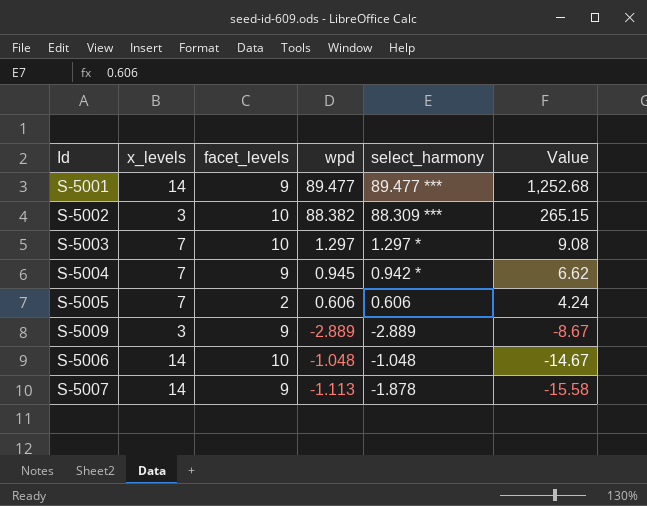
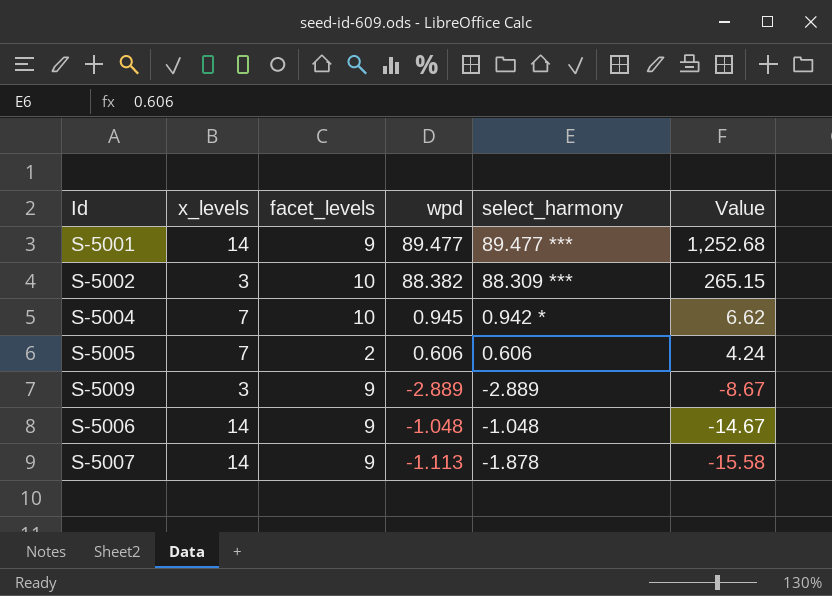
row S-5003: 7 | 10 | 1.297 | 1.297 * | 9.08 -> none
S-5004 | facet_levels: 9 -> 10
S-5006 | facet_levels: 10 -> 9

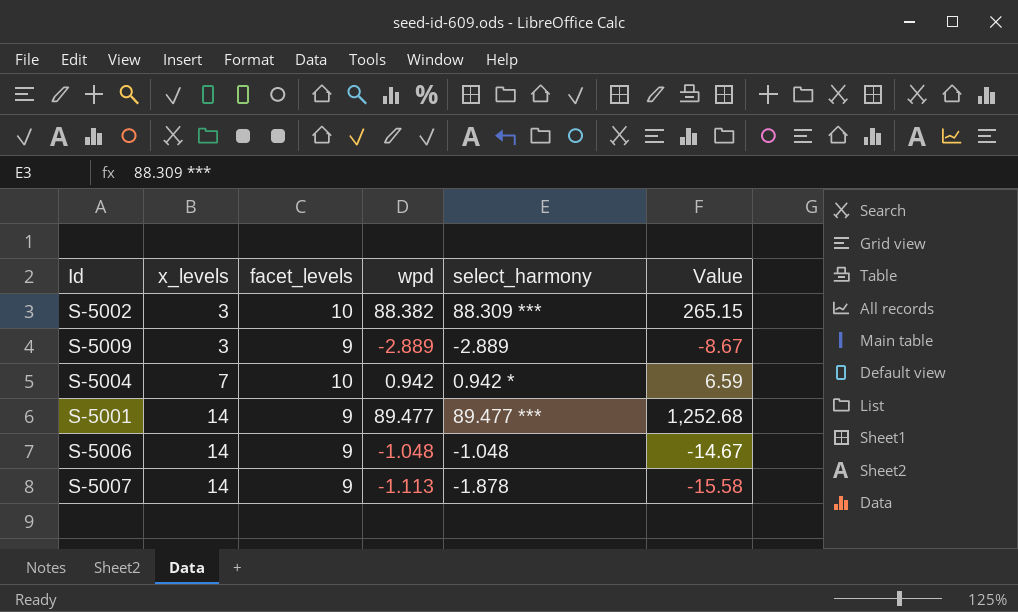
row order: Value descending -> x_levels ascending
row S-5005: 7 | 2 | 0.606 | 0.606 | 4.24 -> none
S-5004 | wpd: 0.945 -> 0.942
S-5004 | Value: 6.62 -> 6.59

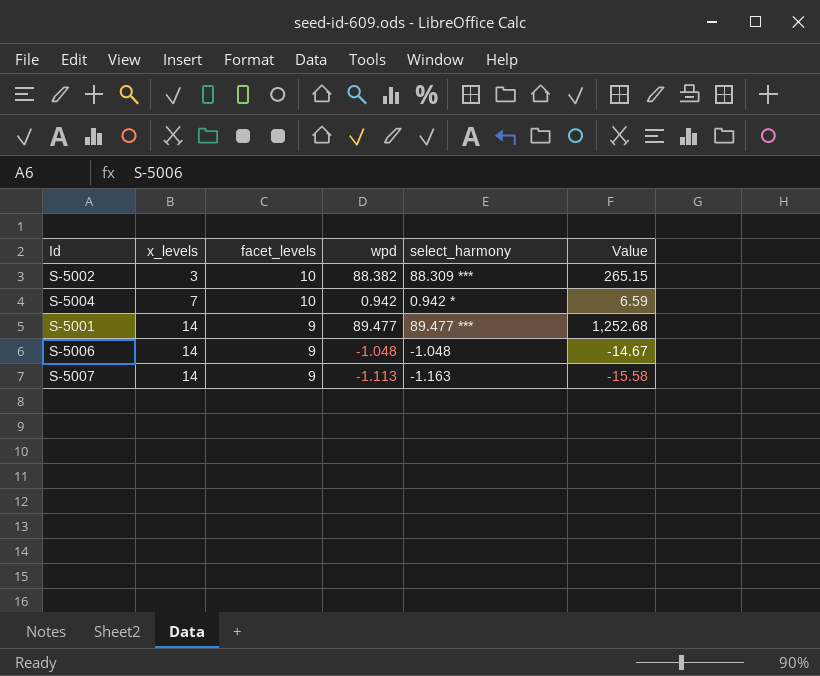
row S-5009: 3 | 9 | -2.889 | -2.889 | -8.67 -> none
S-5007 | select_harmony: -1.878 -> -1.163

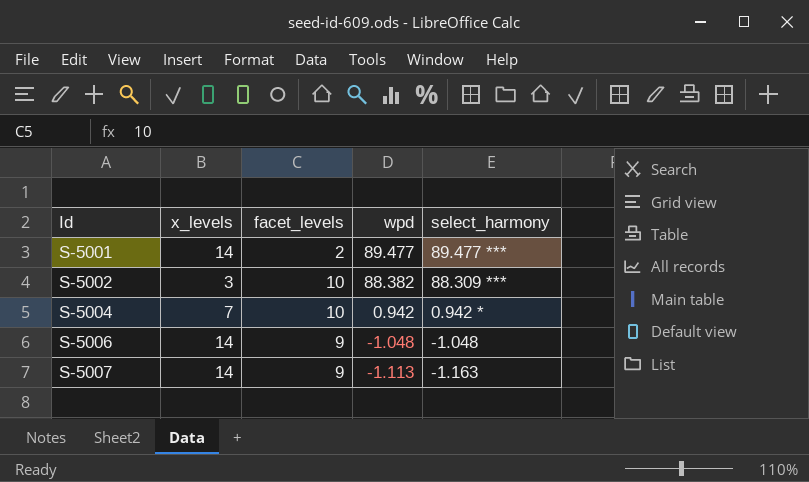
row order: x_levels ascending -> Id ascending
column Value | formula: [x_levels] * [wpd] -> none
S-5001 | facet_levels: 9 -> 2

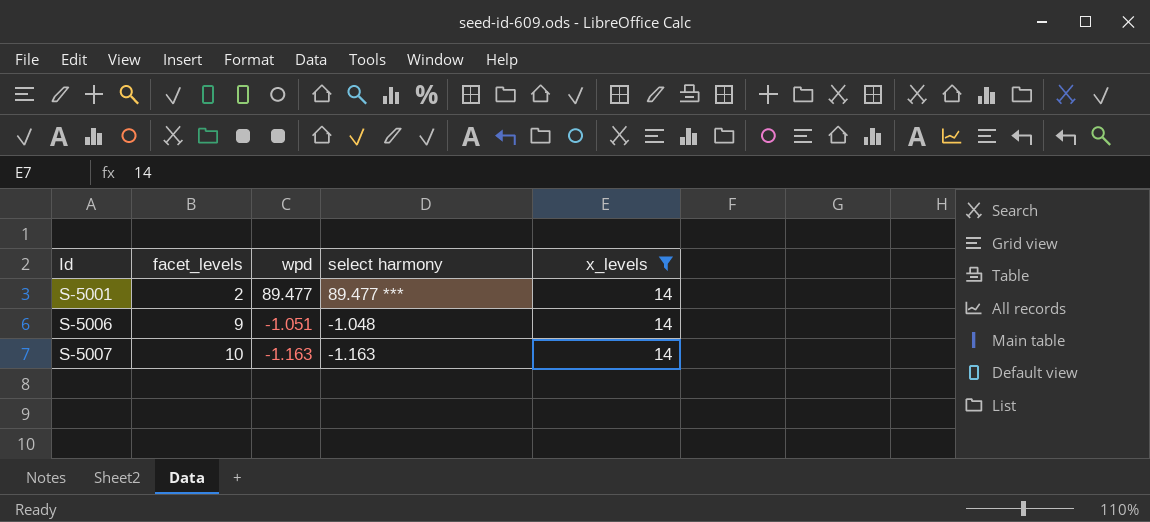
filter: none -> x_levels = 14
column name: select_harmony -> select harmony
column x_levels | position: 2 -> 5
S-5006 | wpd: -1.048 -> -1.051
S-5007 | facet_levels: 9 -> 10
S-5007 | wpd: -1.113 -> -1.163

